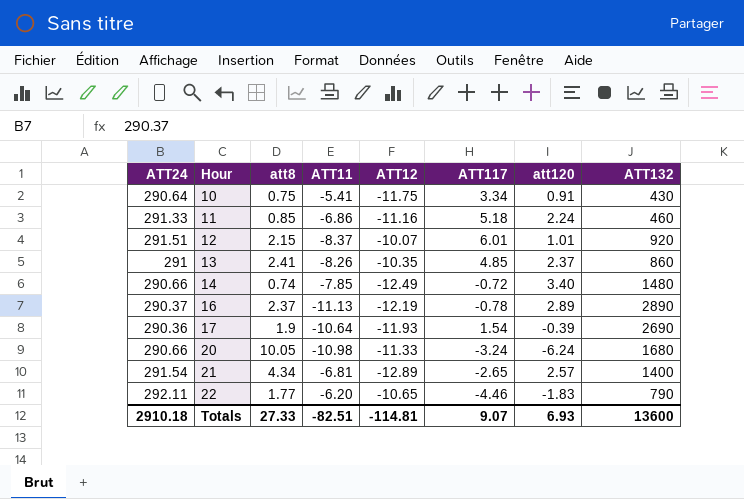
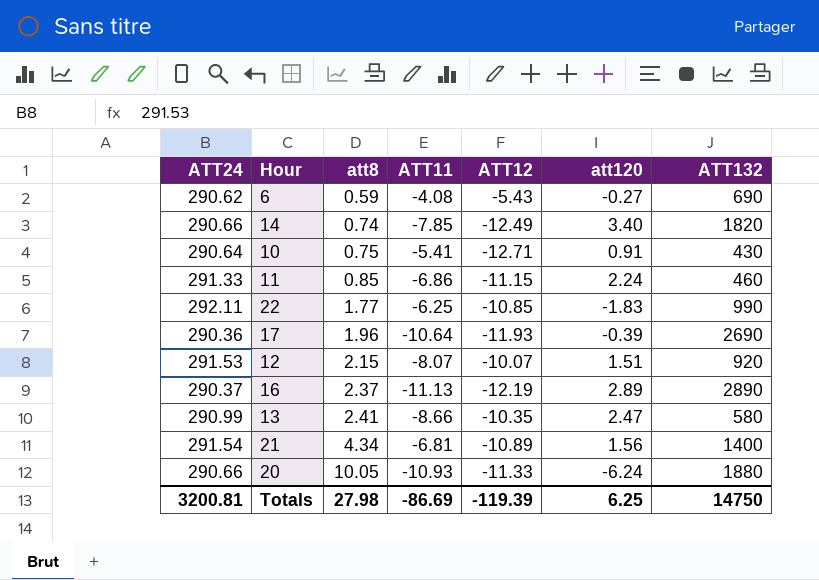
row order: Hour ascending -> att8 ascending
column ATT117 | position: 6 -> none
row 6: none -> 290.62 | 0.59 | -4.08 | -5.43 | -0.27 | 690
14 | ATT132: 1480 -> 1820
10 | ATT12: -11.75 -> -12.71
11 | ATT12: -11.16 -> -11.15
22 | ATT11: -6.20 -> -6.25
22 | ATT12: -10.65 -> -10.85
22 | ATT132: 790 -> 990
17 | att8: 1.9 -> 1.96
12 | ATT24: 291.51 -> 291.53
12 | ATT11: -8.37 -> -8.07
12 | att120: 1.01 -> 1.51
13 | ATT24: 291 -> 290.99
13 | ATT11: -8.26 -> -8.66
13 | att120: 2.37 -> 2.47
13 | ATT132: 860 -> 580
21 | ATT12: -12.89 -> -10.89
21 | att120: 2.57 -> 1.56
20 | ATT11: -10.98 -> -10.93
20 | ATT132: 1680 -> 1880
Totals | ATT24: 2910.18 -> 3200.81
Totals | att8: 27.33 -> 27.98
Totals | ATT11: -82.51 -> -86.69
Totals | ATT12: -114.81 -> -119.39
Totals | att120: 6.93 -> 6.25
Totals | ATT132: 13600 -> 14750

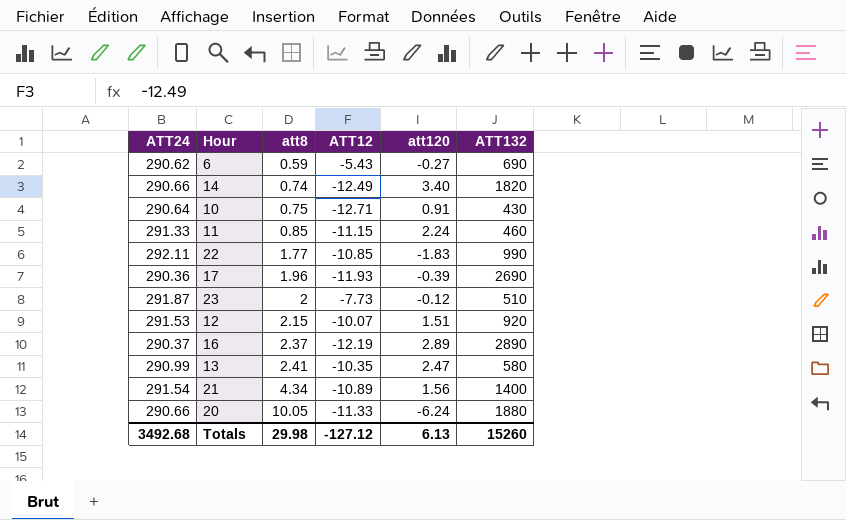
column ATT11 | position: 4 -> none
row 23: none -> 291.87 | 2 | -7.73 | -0.12 | 510
Totals | ATT24: 3200.81 -> 3492.68
Totals | att8: 27.98 -> 29.98
Totals | ATT12: -119.39 -> -127.12
Totals | att120: 6.25 -> 6.13
Totals | ATT132: 14750 -> 15260

